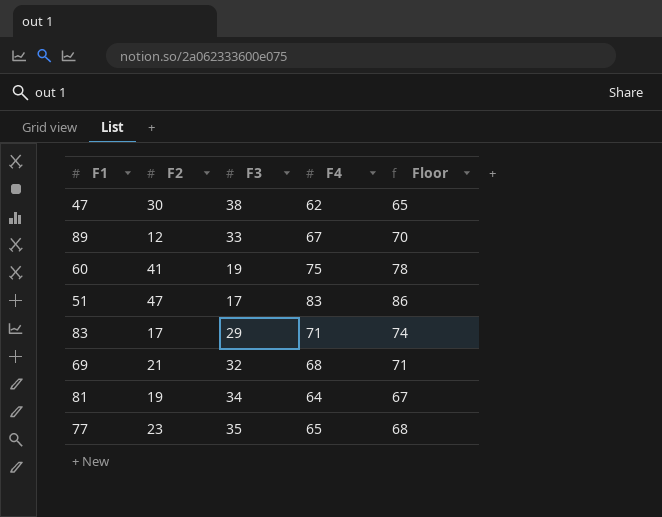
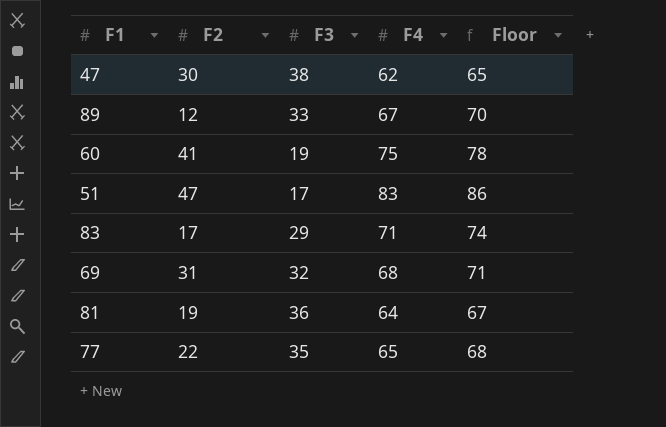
69 | F2: 21 -> 31
81 | F3: 34 -> 36
77 | F2: 23 -> 22

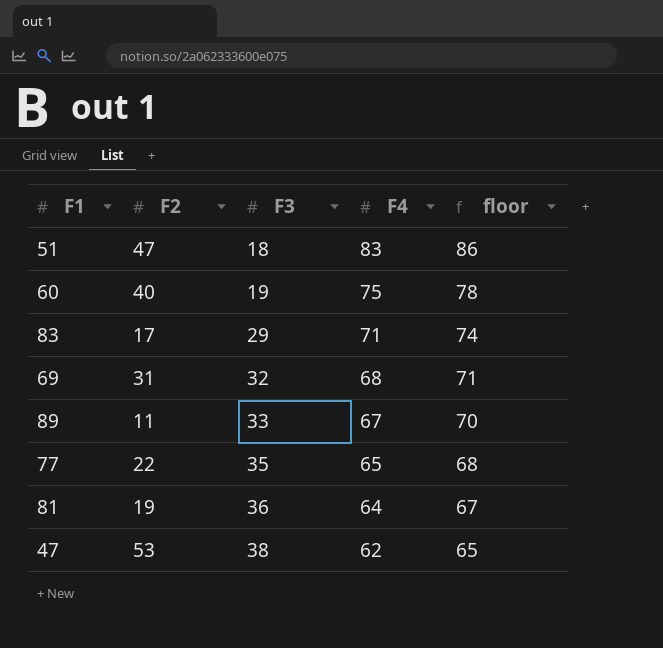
row order: none -> F3 ascending
column name: Floor -> floor
51 | F3: 17 -> 18
60 | F2: 41 -> 40
89 | F2: 12 -> 11
47 | F2: 30 -> 53

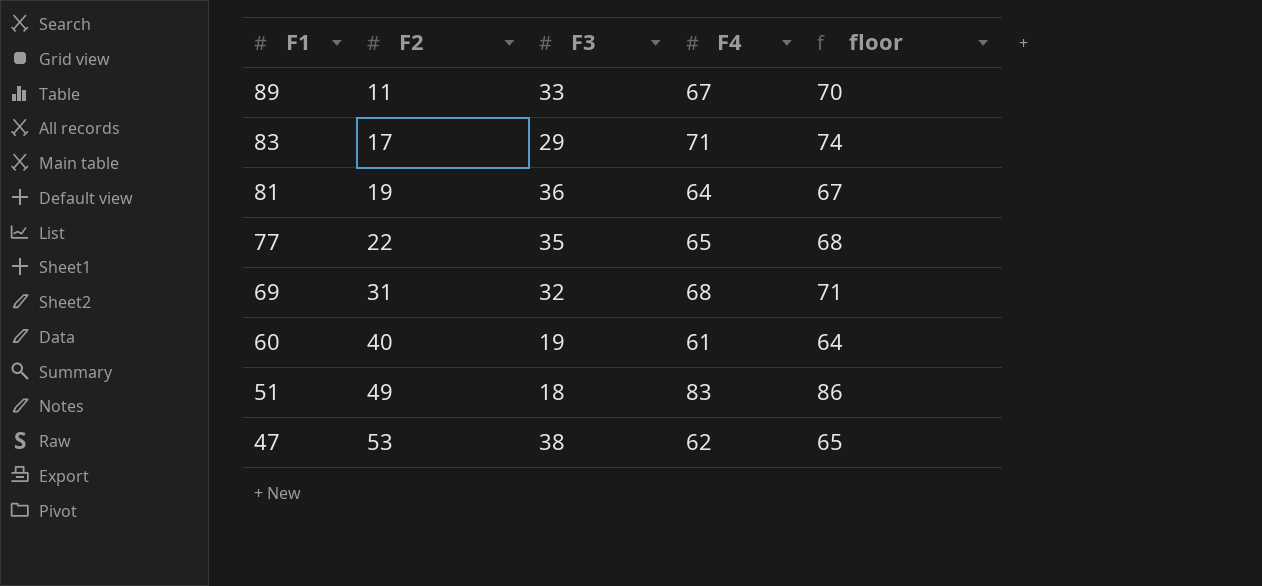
row order: F3 ascending -> F1 descending
60 | F4: 75 -> 61
60 | floor: 78 -> 64
51 | F2: 47 -> 49

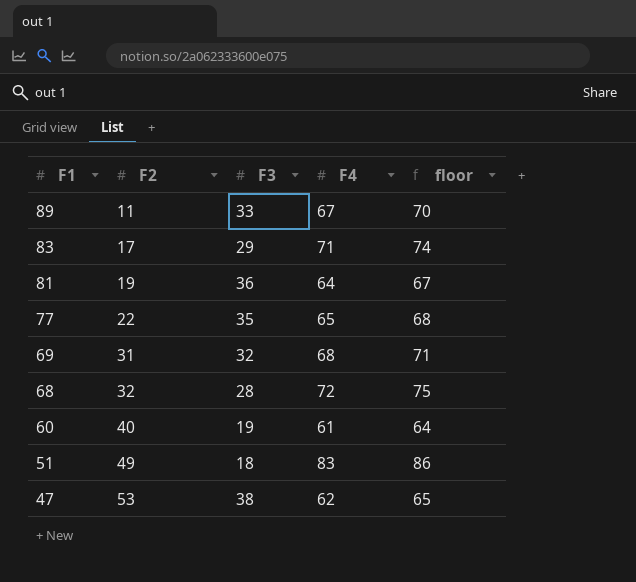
row 68: none -> 32 | 28 | 72 | 75

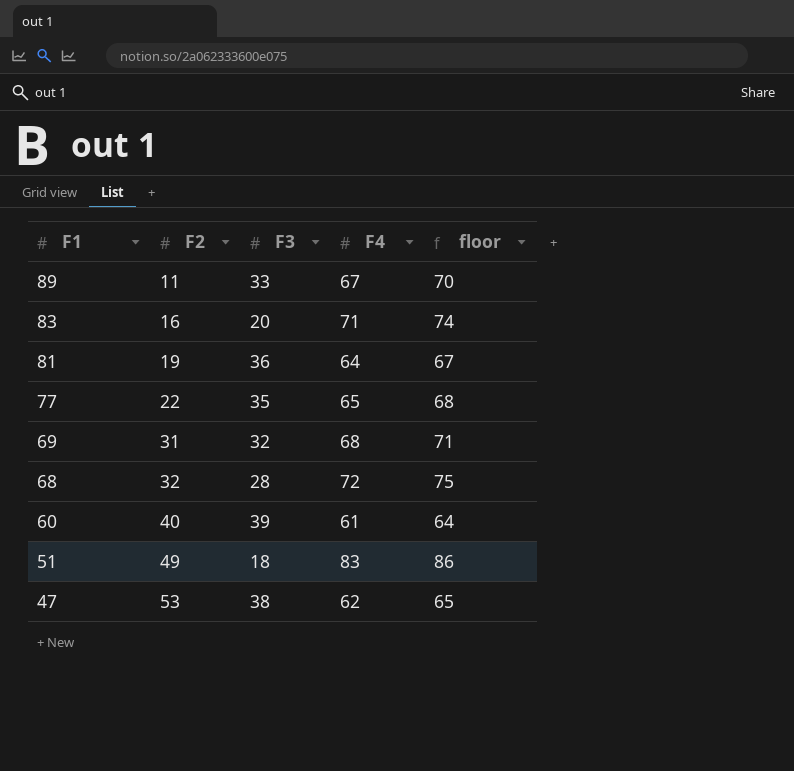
83 | F2: 17 -> 16
83 | F3: 29 -> 20
60 | F3: 19 -> 39

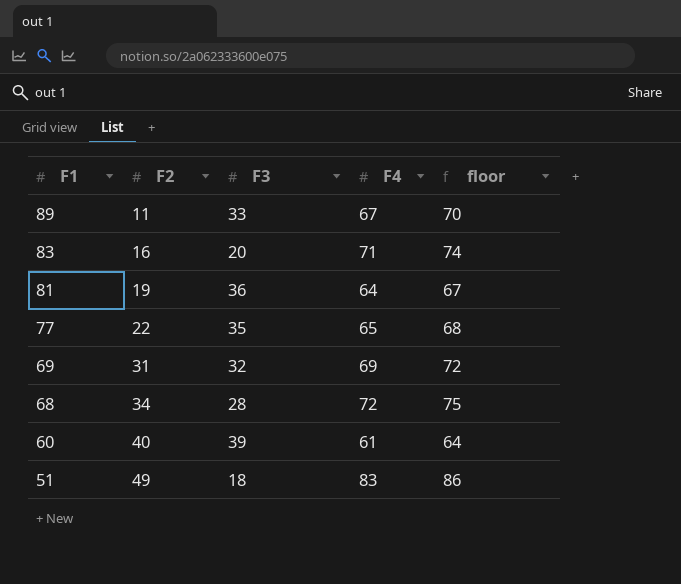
row 47: 53 | 38 | 62 | 65 -> none
69 | F4: 68 -> 69
69 | floor: 71 -> 72
68 | F2: 32 -> 34

